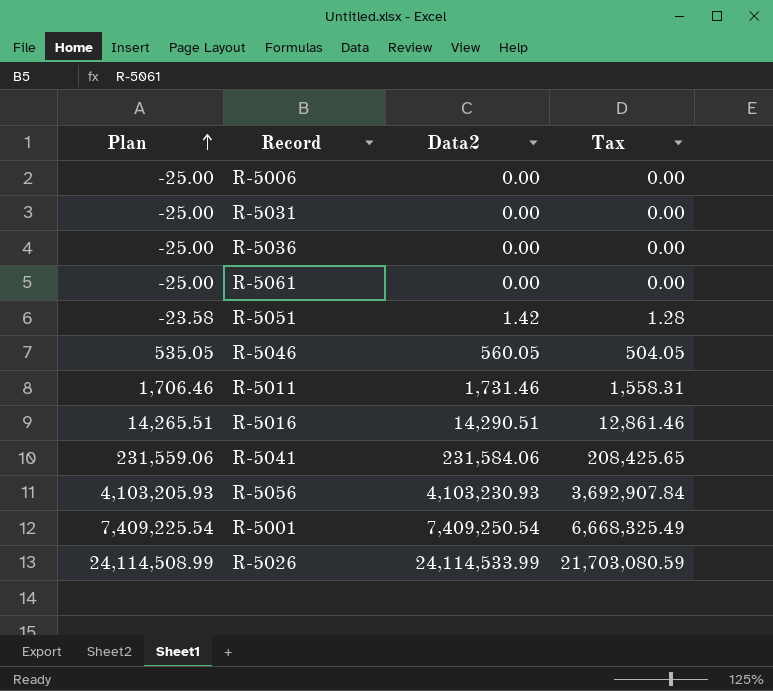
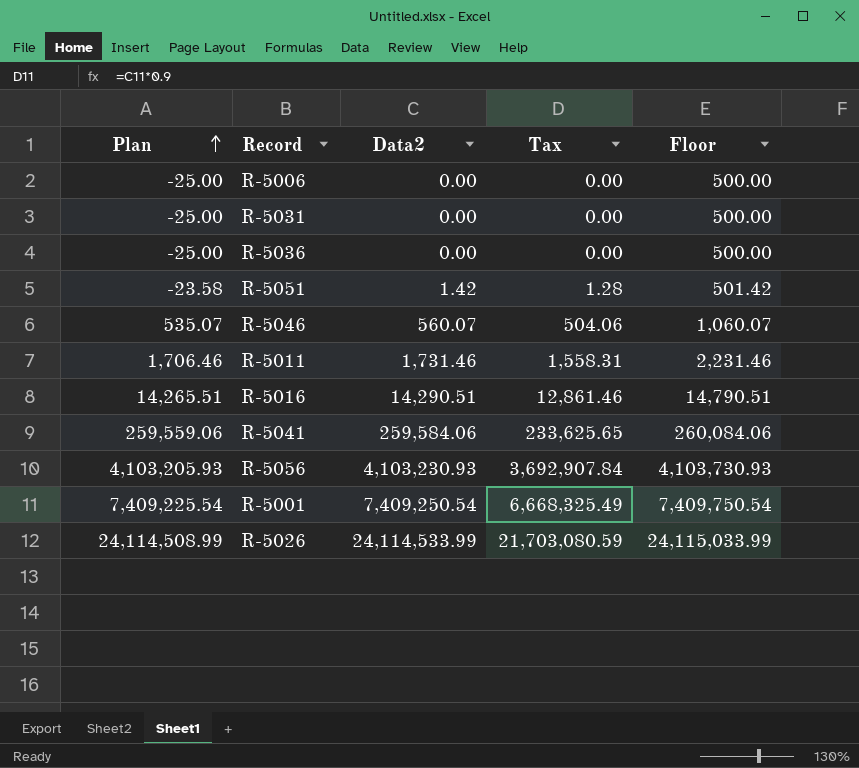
column Floor | formula: none -> [Data2] + 500
row R-5061: -25.00 | 0.00 | 0.00 -> none
R-5046 | Plan: 535.05 -> 535.07
R-5046 | Data2: 560.05 -> 560.07
R-5046 | Tax: 504.05 -> 504.06
R-5041 | Plan: 231,559.06 -> 259,559.06
R-5041 | Data2: 231,584.06 -> 259,584.06
R-5041 | Tax: 208,425.65 -> 233,625.65

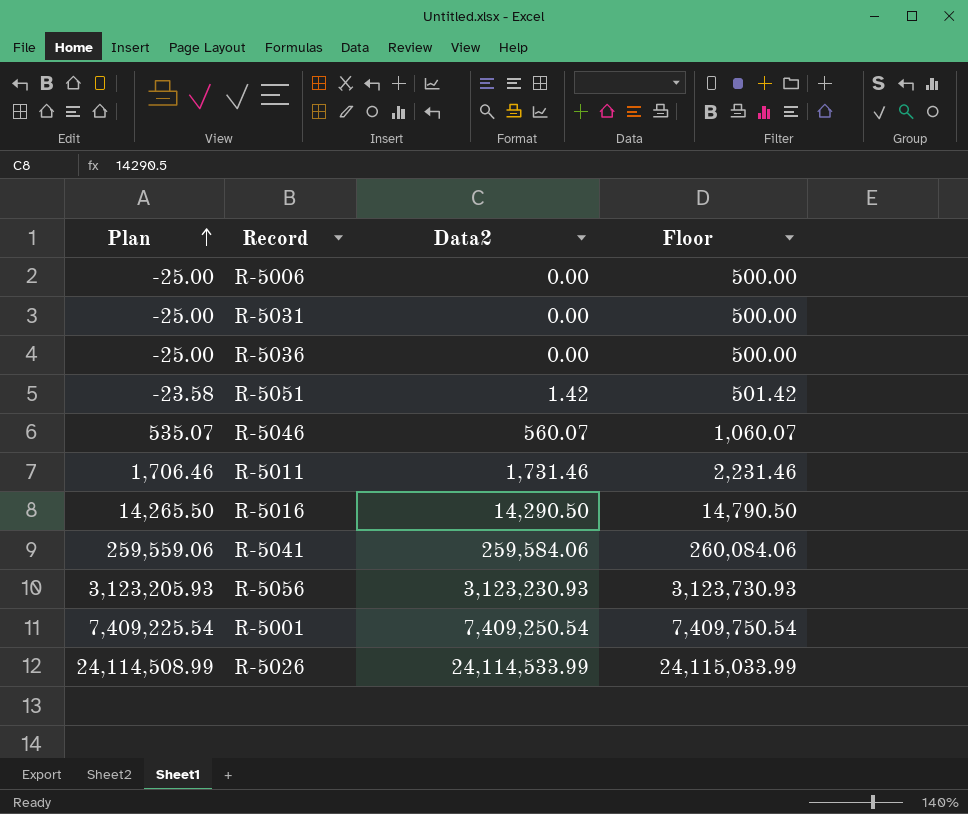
column Tax | formula: [Data2] * 0.9 -> none
R-5016 | Plan: 14,265.51 -> 14,265.50
R-5016 | Data2: 14,290.51 -> 14,290.50
R-5016 | Floor: 14,790.51 -> 14,790.50
R-5056 | Plan: 4,103,205.93 -> 3,123,205.93
R-5056 | Data2: 4,103,230.93 -> 3,123,230.93
R-5056 | Floor: 4,103,730.93 -> 3,123,730.93

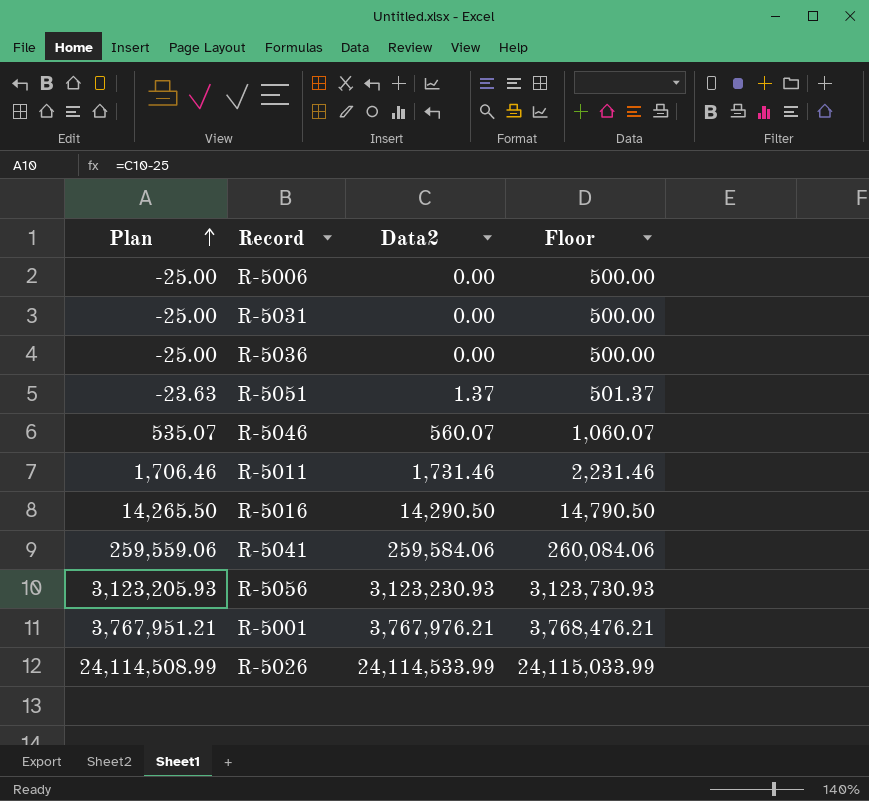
R-5051 | Plan: -23.58 -> -23.63
R-5051 | Data2: 1.42 -> 1.37
R-5051 | Floor: 501.42 -> 501.37
R-5001 | Plan: 7,409,225.54 -> 3,767,951.21
R-5001 | Data2: 7,409,250.54 -> 3,767,976.21
R-5001 | Floor: 7,409,750.54 -> 3,768,476.21

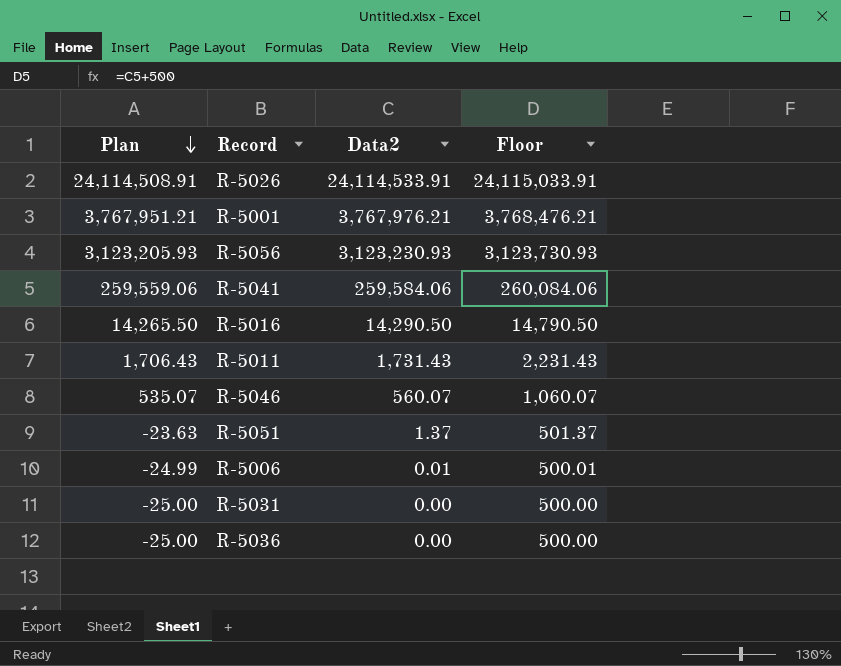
row order: Plan ascending -> Plan descending
R-5026 | Plan: 24,114,508.99 -> 24,114,508.91
R-5026 | Data2: 24,114,533.99 -> 24,114,533.91
R-5026 | Floor: 24,115,033.99 -> 24,115,033.91
R-5011 | Plan: 1,706.46 -> 1,706.43
R-5011 | Data2: 1,731.46 -> 1,731.43
R-5011 | Floor: 2,231.46 -> 2,231.43
R-5006 | Plan: -25.00 -> -24.99
R-5006 | Data2: 0.00 -> 0.01
R-5006 | Floor: 500.00 -> 500.01

